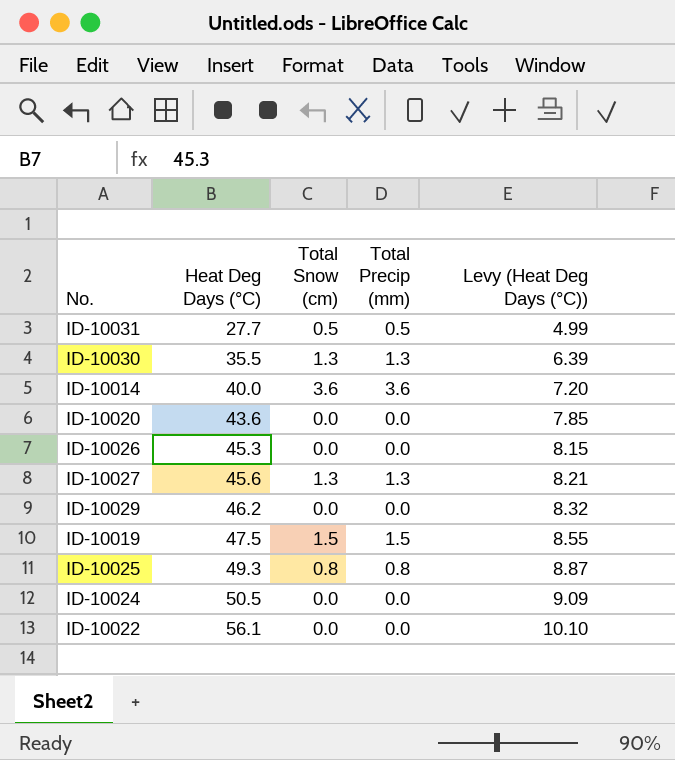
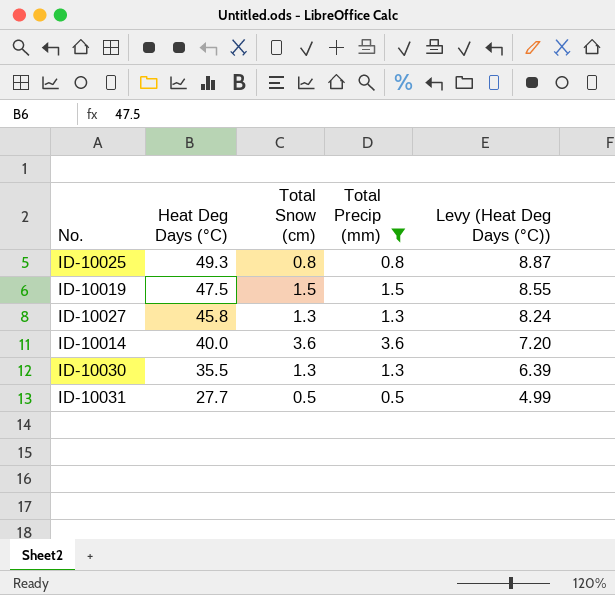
filter: none -> Total Precip (mm) != 0.0
row order: Heat Deg Days (°C) ascending -> Heat Deg Days (°C) descending
ID-10027 | Heat Deg Days (°C): 45.6 -> 45.8
ID-10027 | Levy (Heat Deg Days (°C)): 8.21 -> 8.24

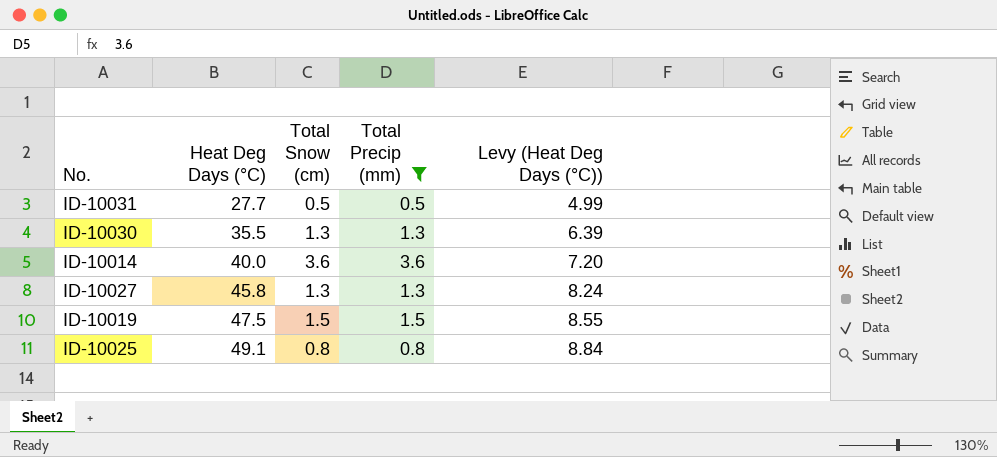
row order: Heat Deg Days (°C) descending -> Heat Deg Days (°C) ascending
ID-10025 | Heat Deg Days (°C): 49.3 -> 49.1
ID-10025 | Levy (Heat Deg Days (°C)): 8.87 -> 8.84

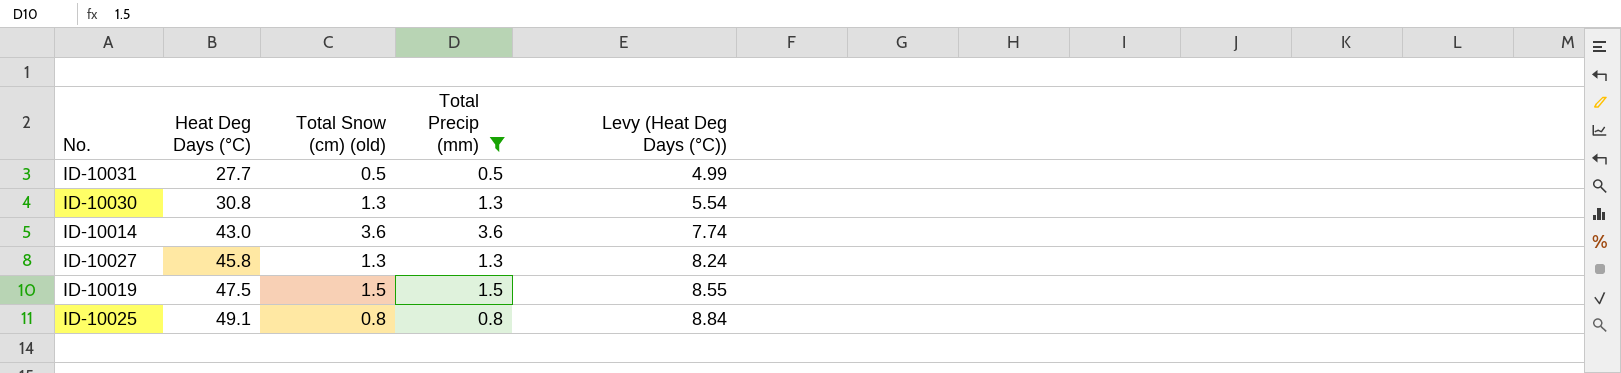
column name: Total Snow (cm) -> Total Snow (cm) (old)
ID-10030 | Heat Deg Days (°C): 35.5 -> 30.8
ID-10030 | Levy (Heat Deg Days (°C)): 6.39 -> 5.54
ID-10014 | Heat Deg Days (°C): 40.0 -> 43.0
ID-10014 | Levy (Heat Deg Days (°C)): 7.20 -> 7.74

